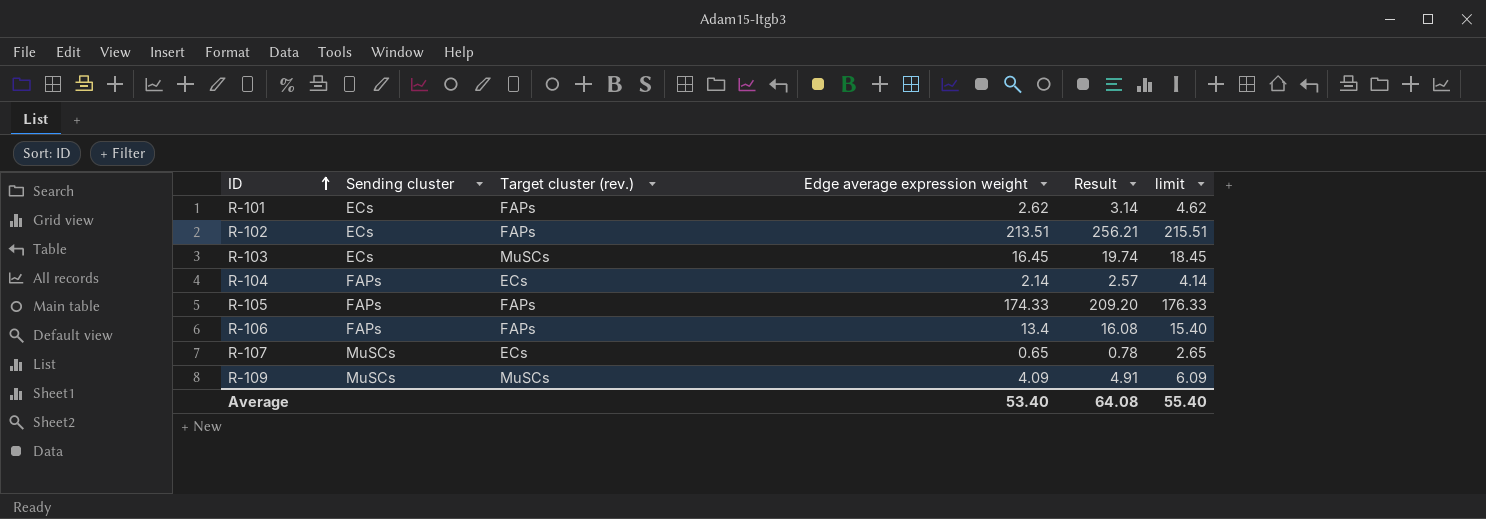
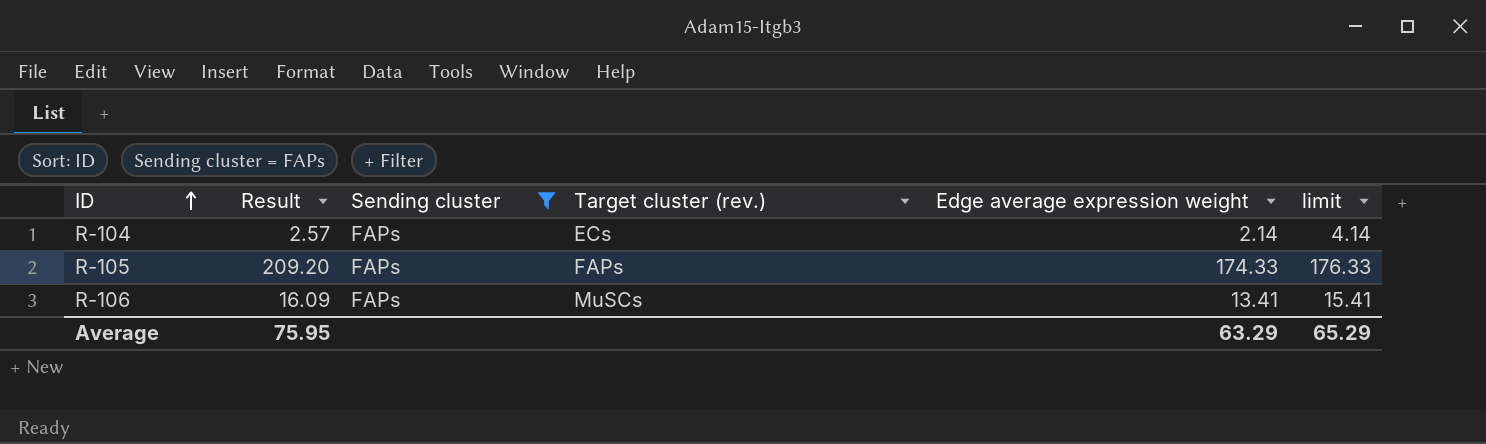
filter: none -> Sending cluster = FAPs
column Result | position: 5 -> 2
R-106 | Result: 16.08 -> 16.09
R-106 | Target cluster (rev.): FAPs -> MuSCs
R-106 | Edge average expression weight: 13.4 -> 13.41
R-106 | limit: 15.40 -> 15.41
Average | Result: 64.08 -> 75.95
Average | Edge average expression weight: 53.40 -> 63.29
Average | limit: 55.40 -> 65.29

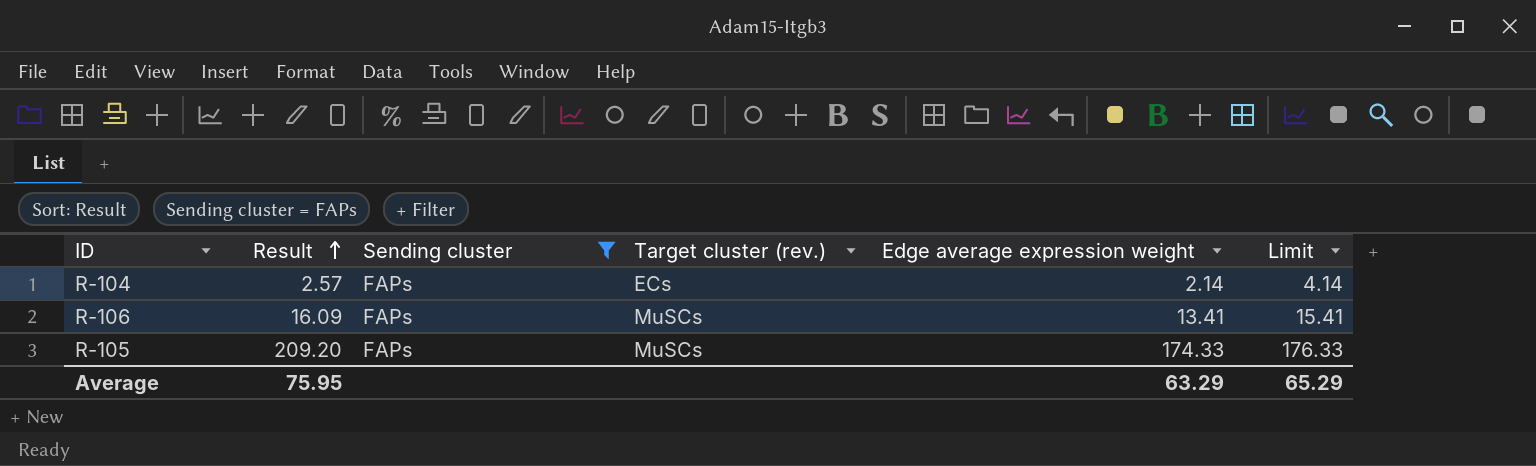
row order: ID ascending -> Result ascending
column name: limit -> Limit
R-105 | Target cluster (rev.): FAPs -> MuSCs

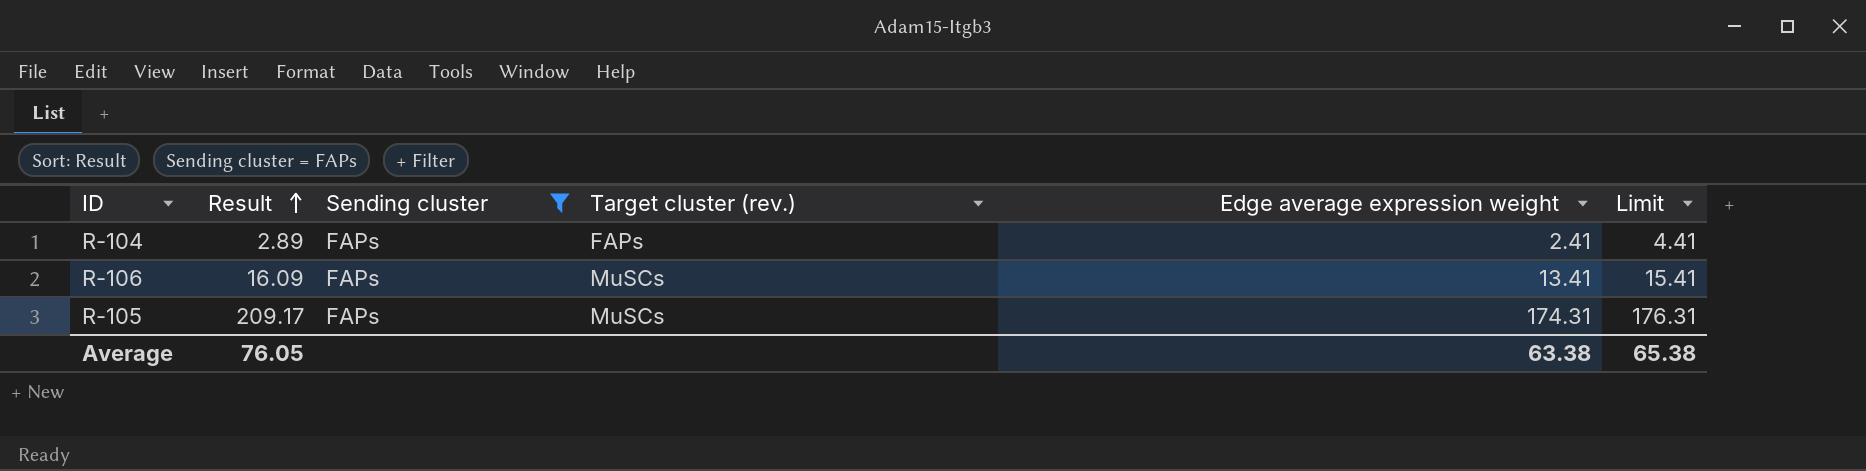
R-104 | Result: 2.57 -> 2.89
R-104 | Target cluster (rev.): ECs -> FAPs
R-104 | Edge average expression weight: 2.14 -> 2.41
R-104 | Limit: 4.14 -> 4.41
R-105 | Result: 209.20 -> 209.17
R-105 | Edge average expression weight: 174.33 -> 174.31
R-105 | Limit: 176.33 -> 176.31
Average | Result: 75.95 -> 76.05
Average | Edge average expression weight: 63.29 -> 63.38
Average | Limit: 65.29 -> 65.38

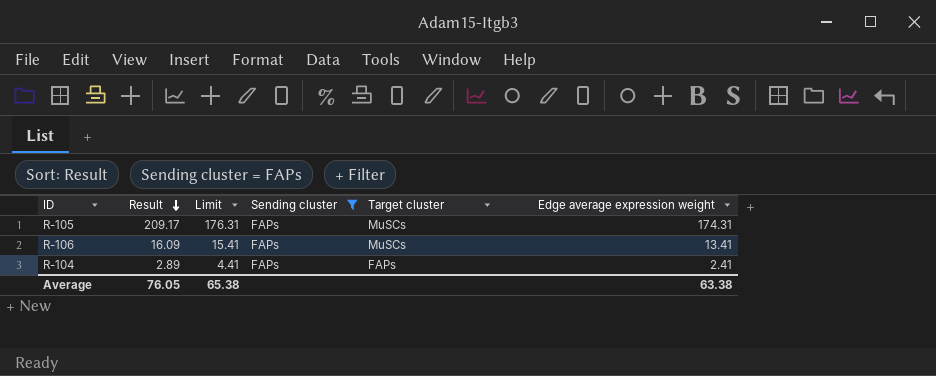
row order: Result ascending -> Result descending
column Limit | position: 6 -> 3
column name: Target cluster (rev.) -> Target cluster

